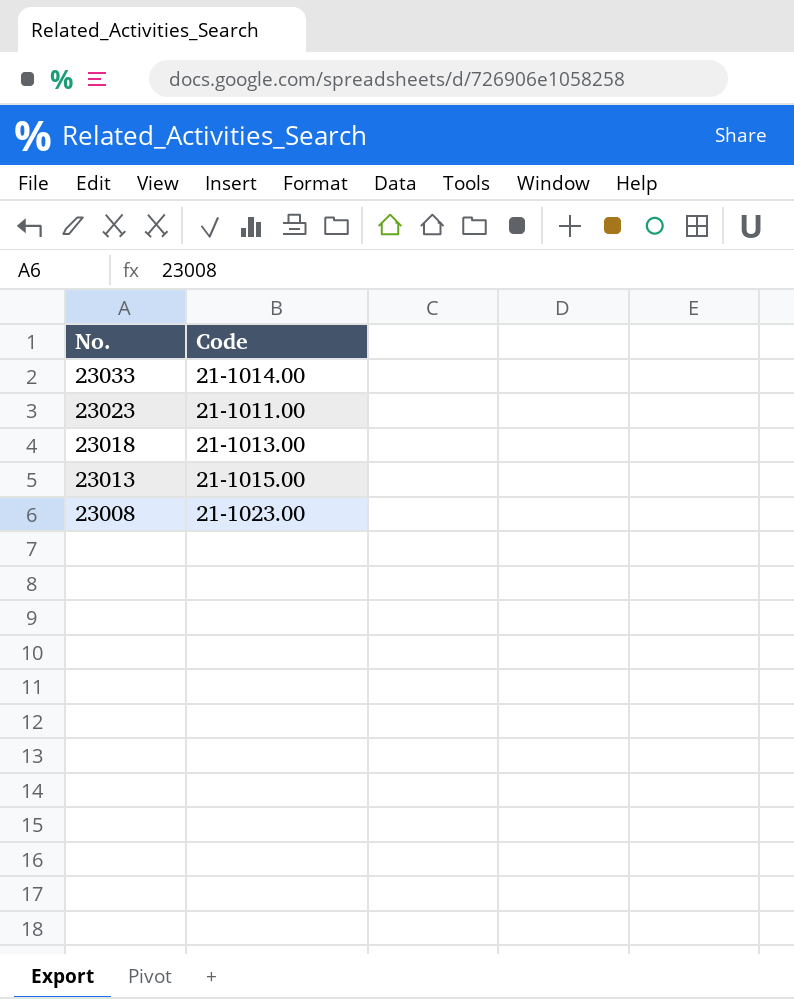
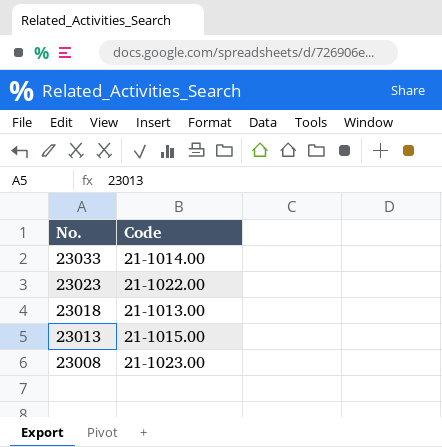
23023 | Code: 21-1011.00 -> 21-1022.00

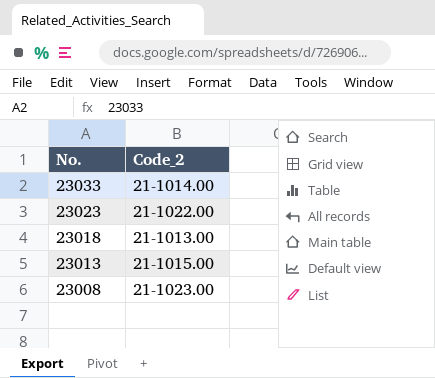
column name: Code -> Code_2

